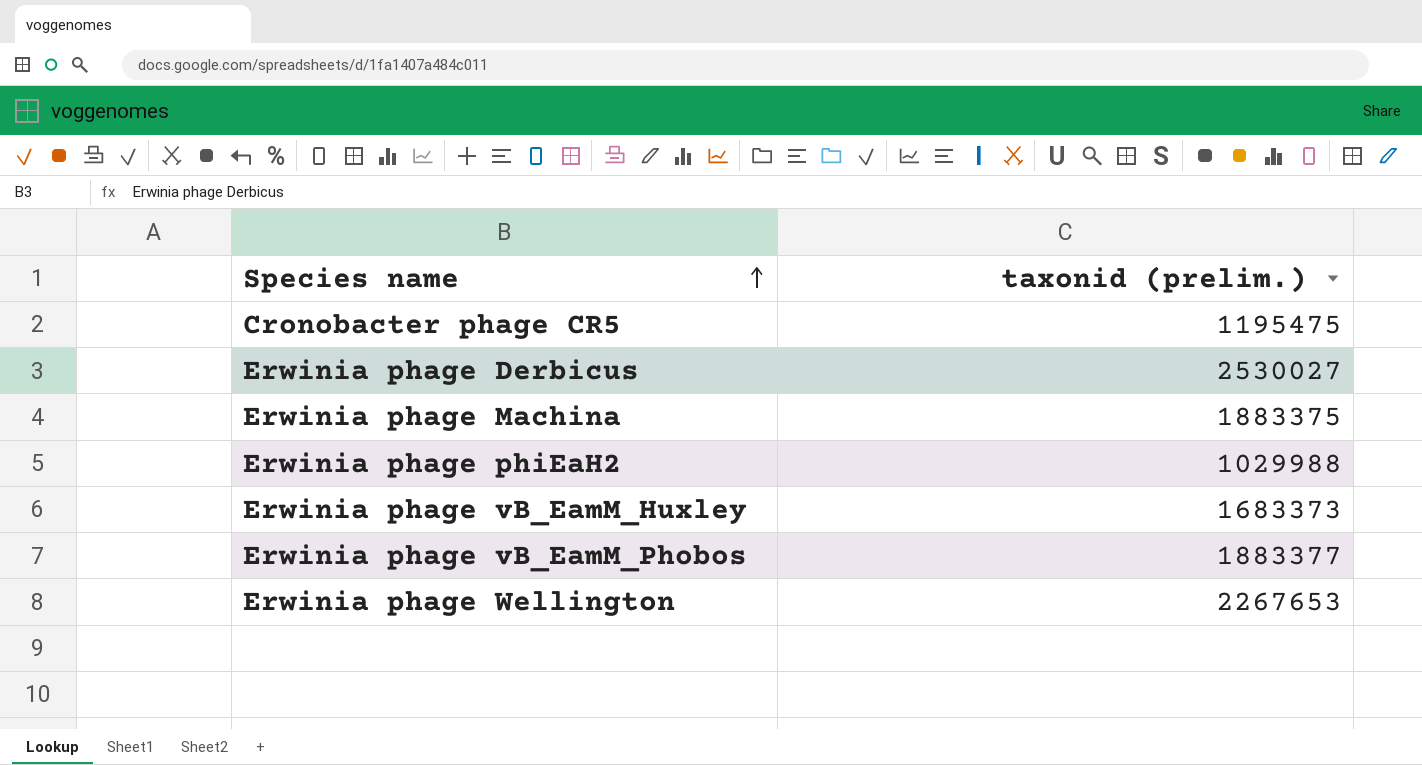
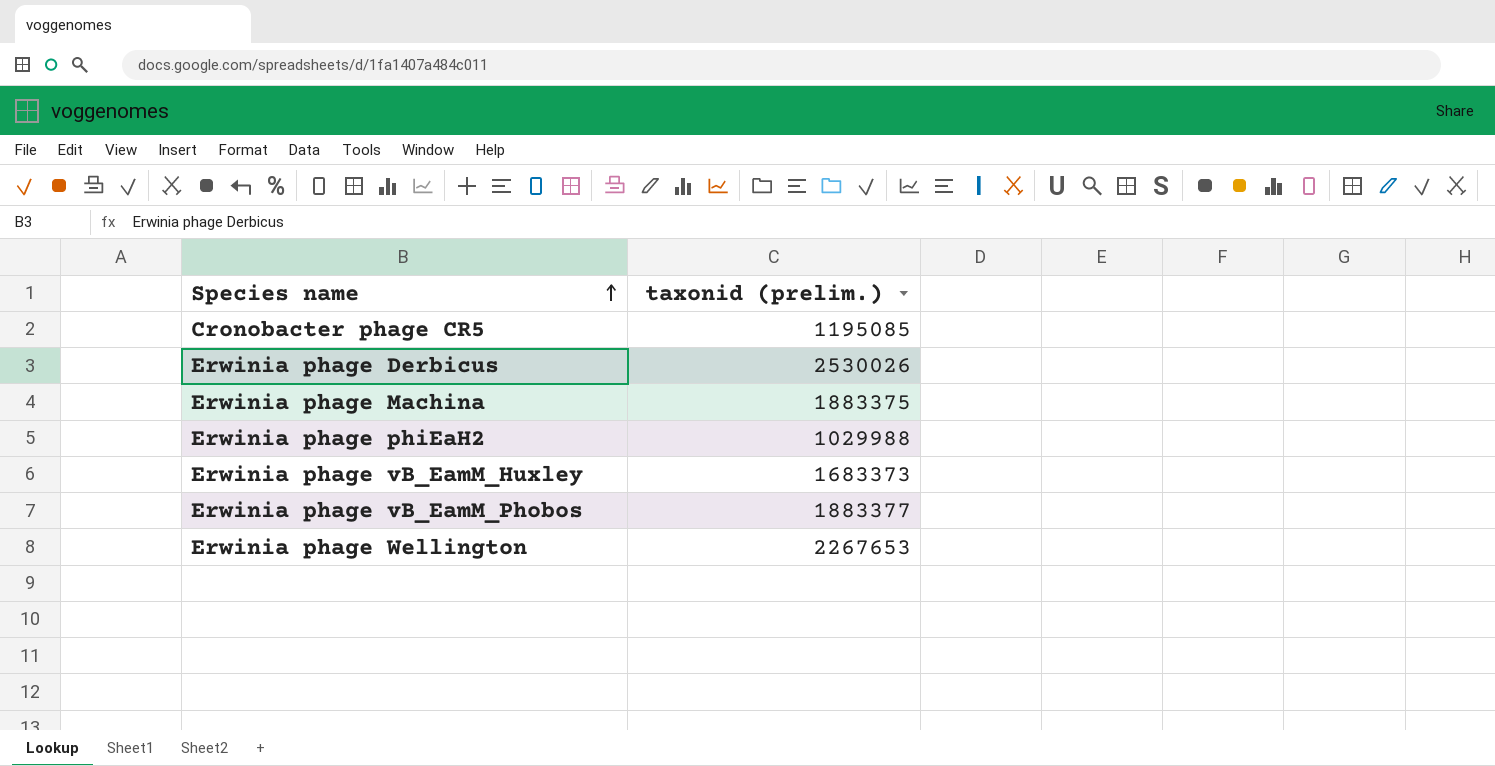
Cronobacter phage CR5 | taxonid (prelim.): 1195475 -> 1195085
Erwinia phage Derbicus | taxonid (prelim.): 2530027 -> 2530026

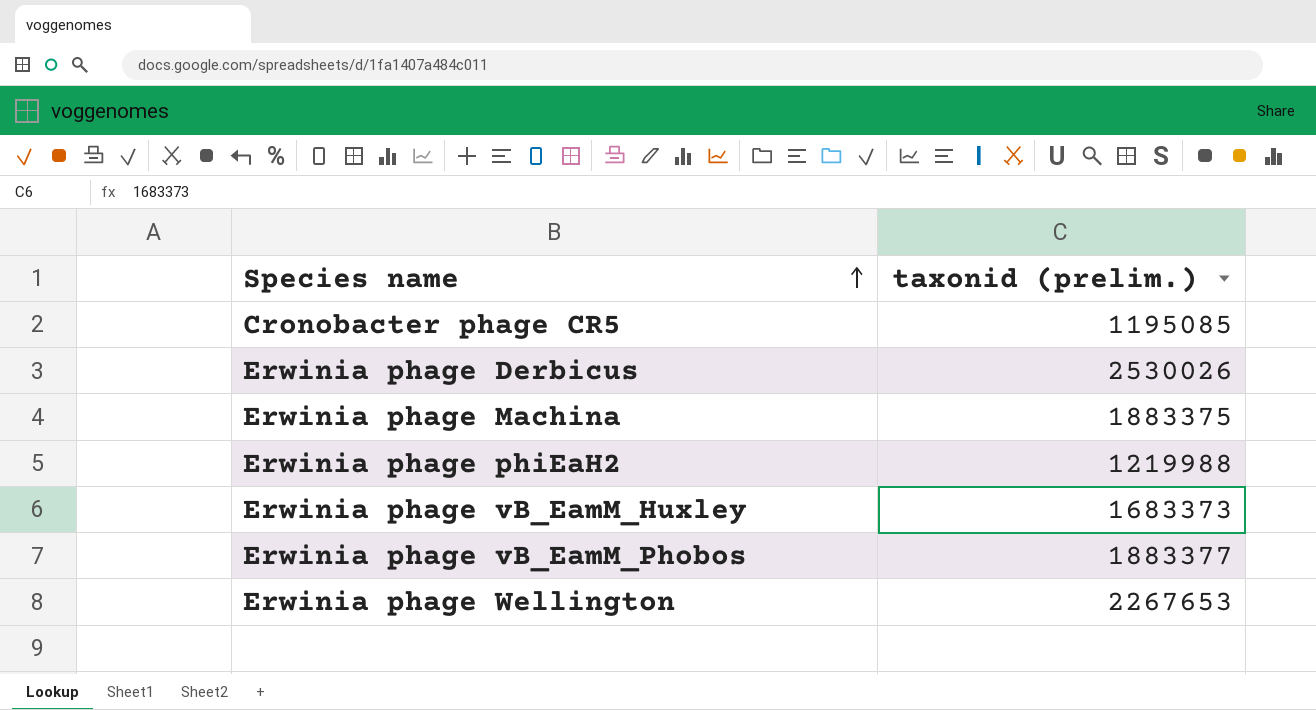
Erwinia phage phiEaH2 | taxonid (prelim.): 1029988 -> 1219988

